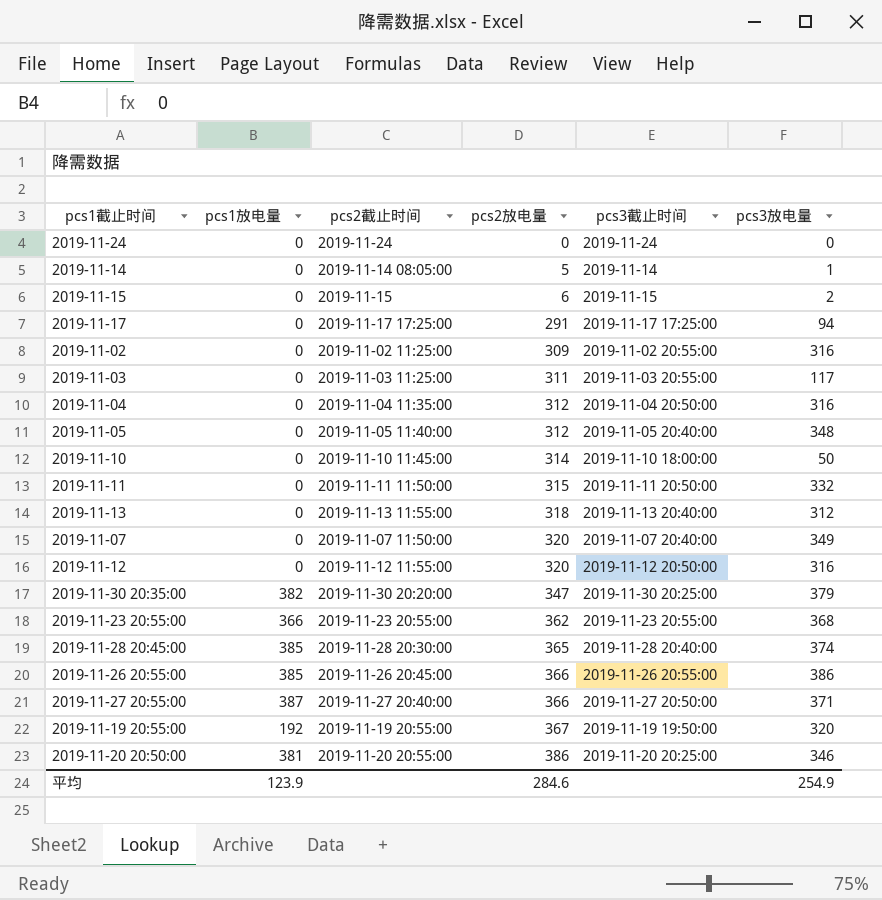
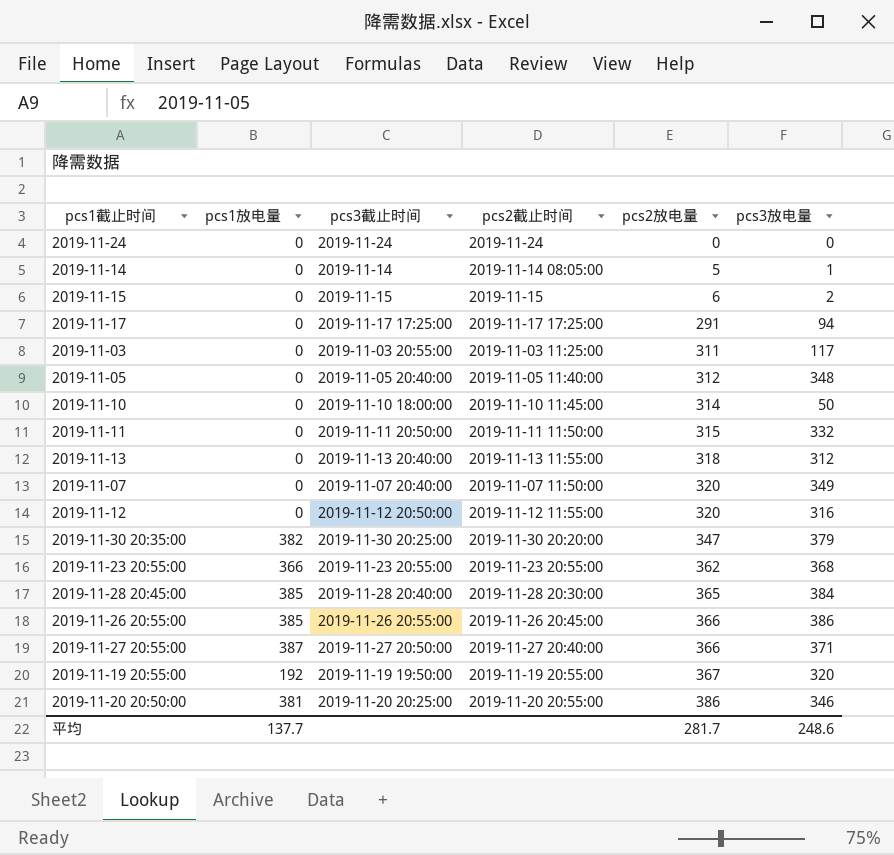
column pcs3截止时间 | position: 5 -> 3
row 2019-11-02: 0 | 2019-11-02 11:25:00 | 309 | 2019-11-02 20:55:00 | 316 -> none
row 2019-11-04: 0 | 2019-11-04 11:35:00 | 312 | 2019-11-04 20:50:00 | 316 -> none
2019-11-28 20:45:00 | pcs3放电量: 374 -> 384
平均 | pcs1放电量: 123.9 -> 137.7
平均 | pcs2放电量: 284.6 -> 281.7
平均 | pcs3放电量: 254.9 -> 248.6

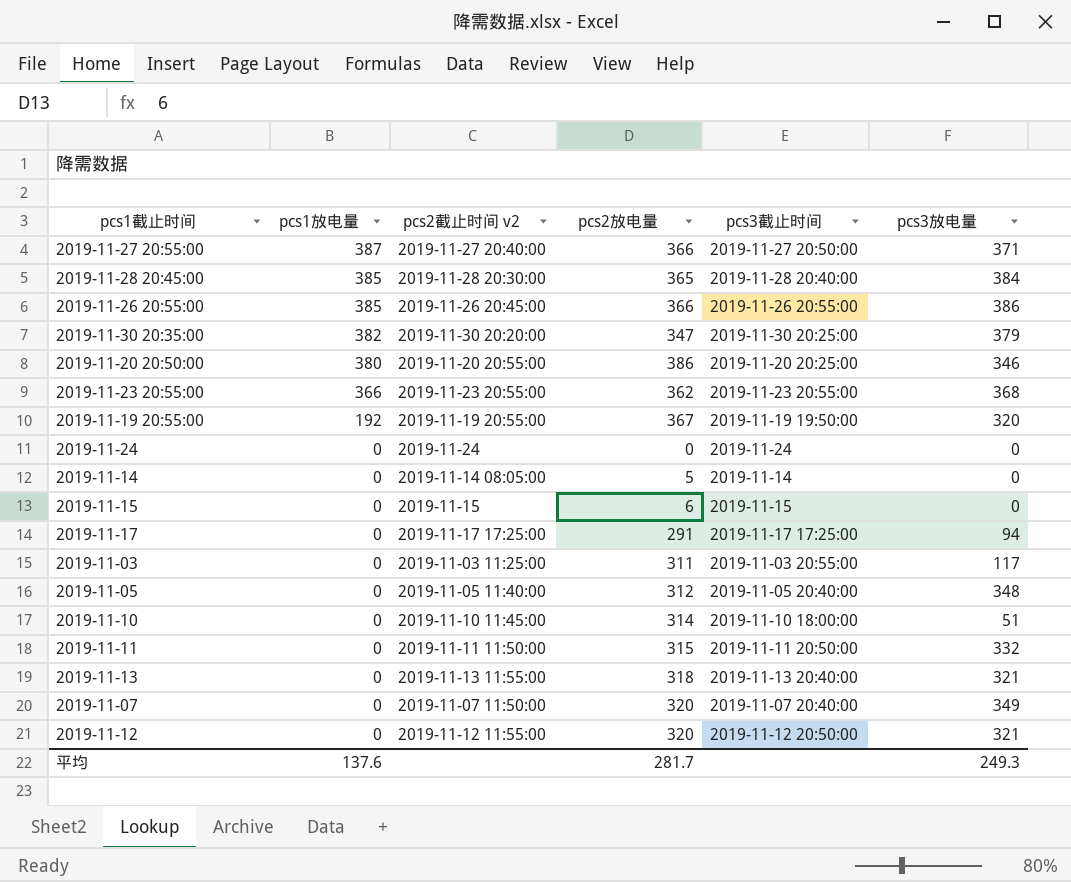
row order: pcs2放电量 ascending -> pcs1放电量 descending
column name: pcs2截止时间 -> pcs2截止时间 v2
column pcs3截止时间 | position: 3 -> 5
2019-11-20 20:50:00 | pcs1放电量: 381 -> 380
2019-11-14 | pcs3放电量: 1 -> 0
2019-11-15 | pcs3放电量: 2 -> 0
2019-11-10 | pcs3放电量: 50 -> 51
2019-11-13 | pcs3放电量: 312 -> 321
2019-11-12 | pcs3放电量: 316 -> 321
平均 | pcs1放电量: 137.7 -> 137.6
平均 | pcs3放电量: 248.6 -> 249.3

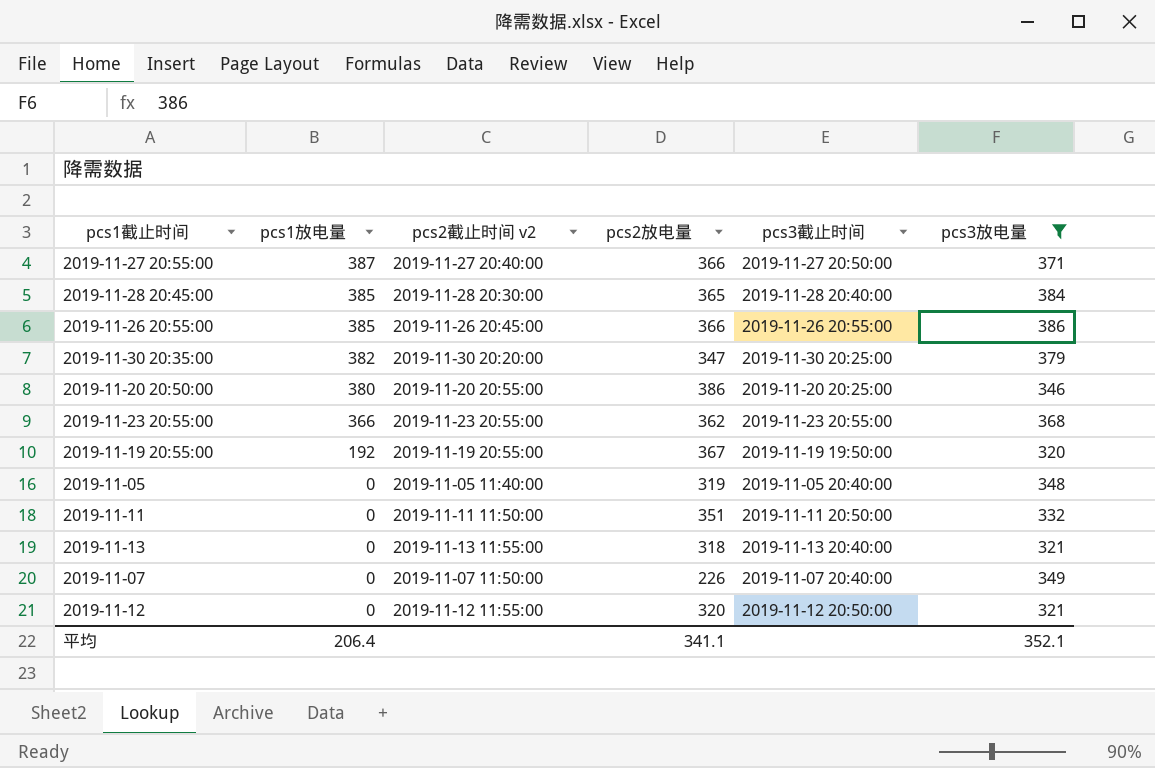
filter: none -> pcs3放电量 >= 320
2019-11-05 | pcs2放电量: 312 -> 319
2019-11-11 | pcs2放电量: 315 -> 351
2019-11-07 | pcs2放电量: 320 -> 226
平均 | pcs1放电量: 137.6 -> 206.4
平均 | pcs2放电量: 281.7 -> 341.1
平均 | pcs3放电量: 249.3 -> 352.1

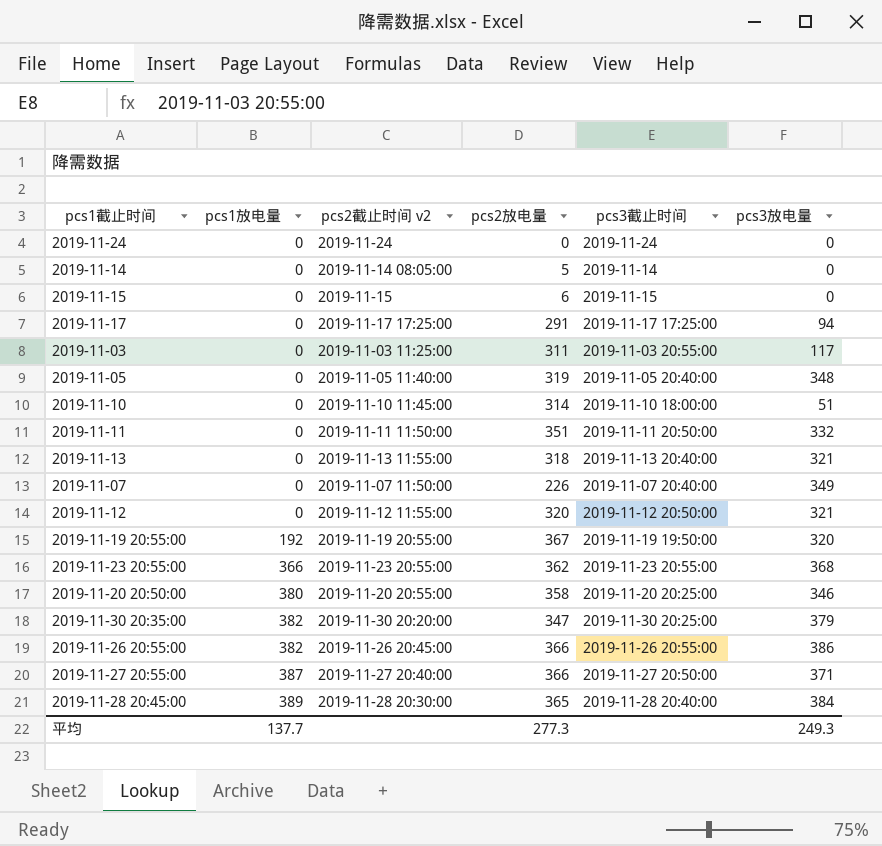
filter: pcs3放电量 >= 320 -> none
row order: pcs1放电量 descending -> pcs1放电量 ascending
2019-11-20 20:50:00 | pcs2放电量: 386 -> 358
2019-11-26 20:55:00 | pcs1放电量: 385 -> 382
2019-11-28 20:45:00 | pcs1放电量: 385 -> 389
平均 | pcs1放电量: 206.4 -> 137.7
平均 | pcs2放电量: 341.1 -> 277.3
平均 | pcs3放电量: 352.1 -> 249.3

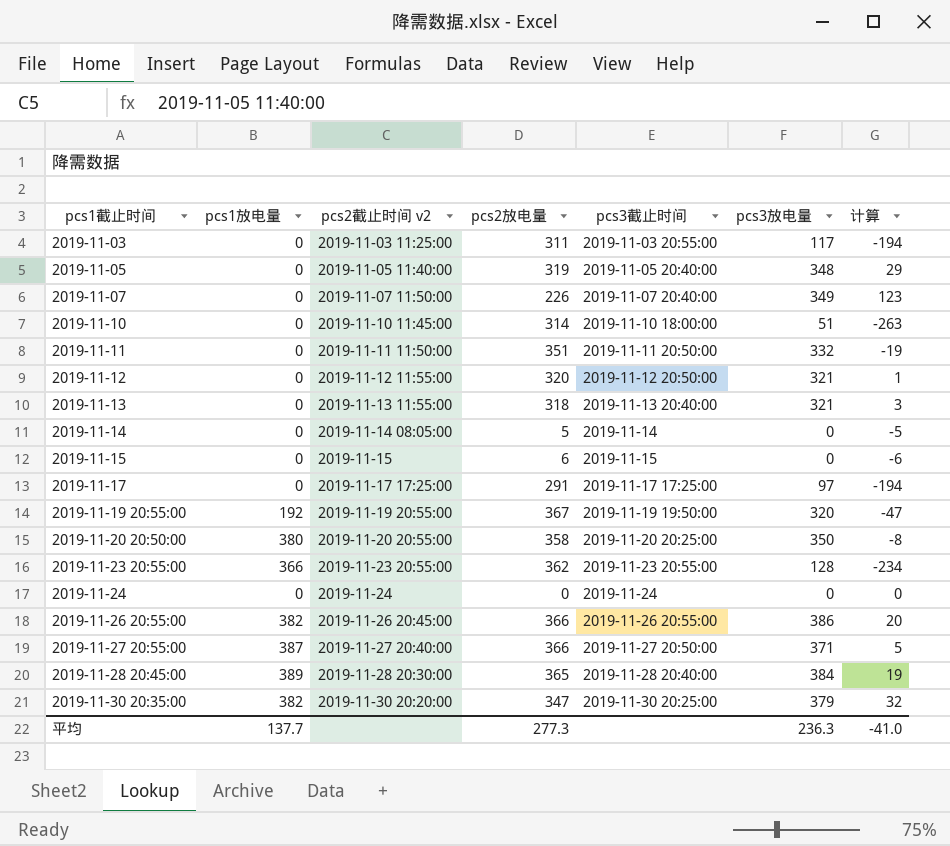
row order: pcs1放电量 ascending -> pcs1截止时间 ascending
column 计算 | formula: none -> [pcs3放电量] - [pcs2放电量]
2019-11-17 | pcs3放电量: 94 -> 97
2019-11-20 20:50:00 | pcs3放电量: 346 -> 350
2019-11-23 20:55:00 | pcs3放电量: 368 -> 128
平均 | pcs3放电量: 249.3 -> 236.3

